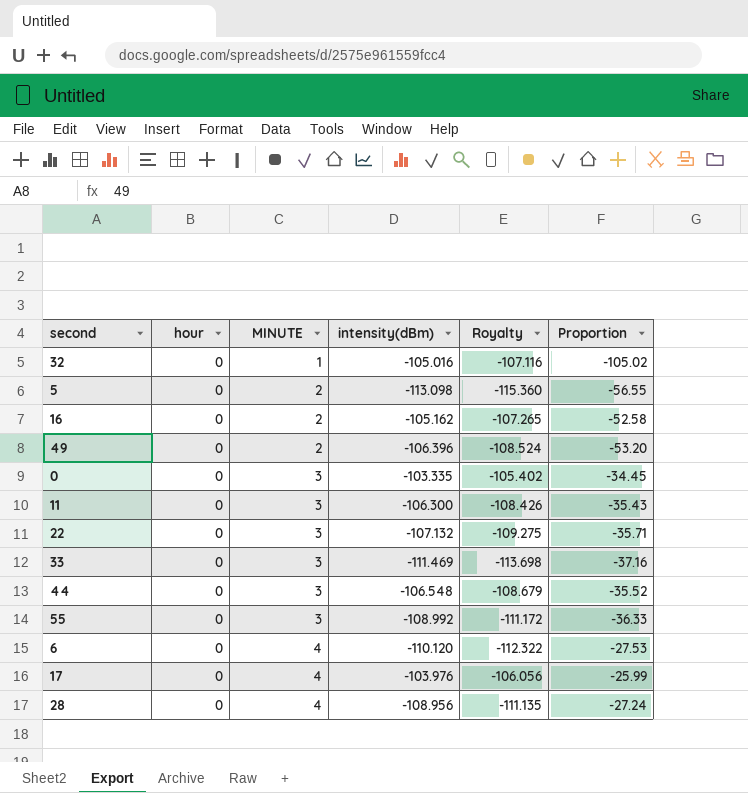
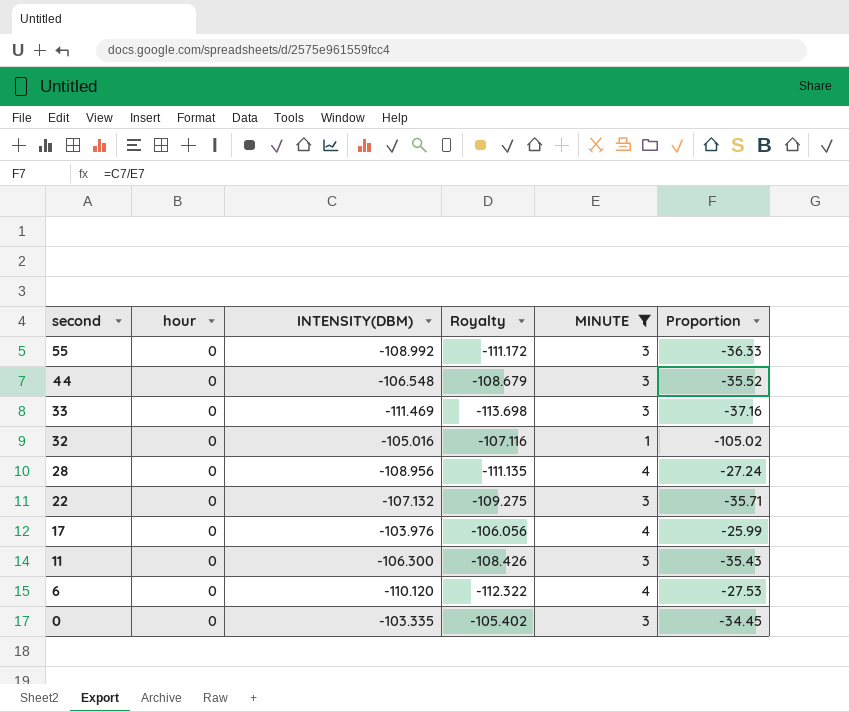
filter: none -> MINUTE != 2
row order: MINUTE ascending -> second descending
column name: intensity(dBm) -> INTENSITY(DBM)
column MINUTE | position: 3 -> 5

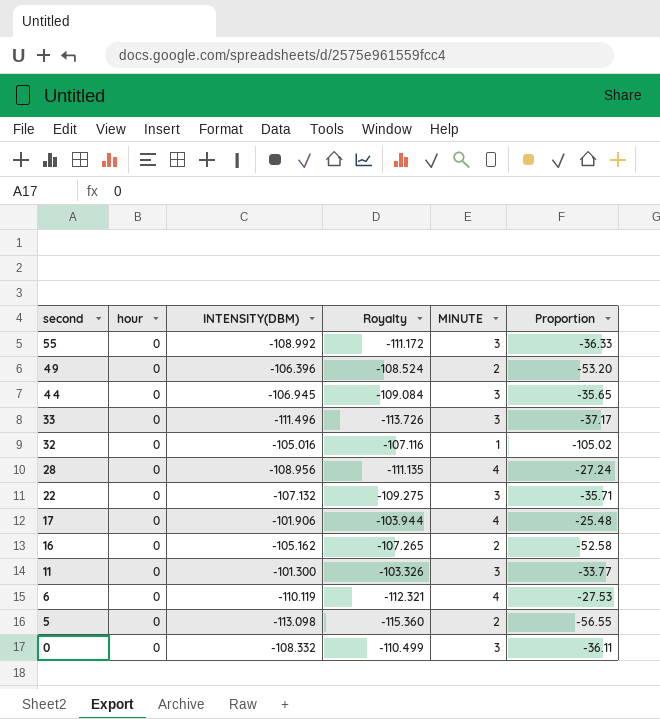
filter: MINUTE != 2 -> none
44 | INTENSITY(DBM): -106.548 -> -106.945
44 | Royalty: -108.679 -> -109.084
44 | Proportion: -35.52 -> -35.65
33 | INTENSITY(DBM): -111.469 -> -111.496
33 | Royalty: -113.698 -> -113.726
33 | Proportion: -37.16 -> -37.17
17 | INTENSITY(DBM): -103.976 -> -101.906
17 | Royalty: -106.056 -> -103.944
17 | Proportion: -25.99 -> -25.48
11 | INTENSITY(DBM): -106.300 -> -101.300
11 | Royalty: -108.426 -> -103.326
11 | Proportion: -35.43 -> -33.77
6 | INTENSITY(DBM): -110.120 -> -110.119
6 | Royalty: -112.322 -> -112.321
0 | INTENSITY(DBM): -103.335 -> -108.332
0 | Royalty: -105.402 -> -110.499
0 | Proportion: -34.45 -> -36.11

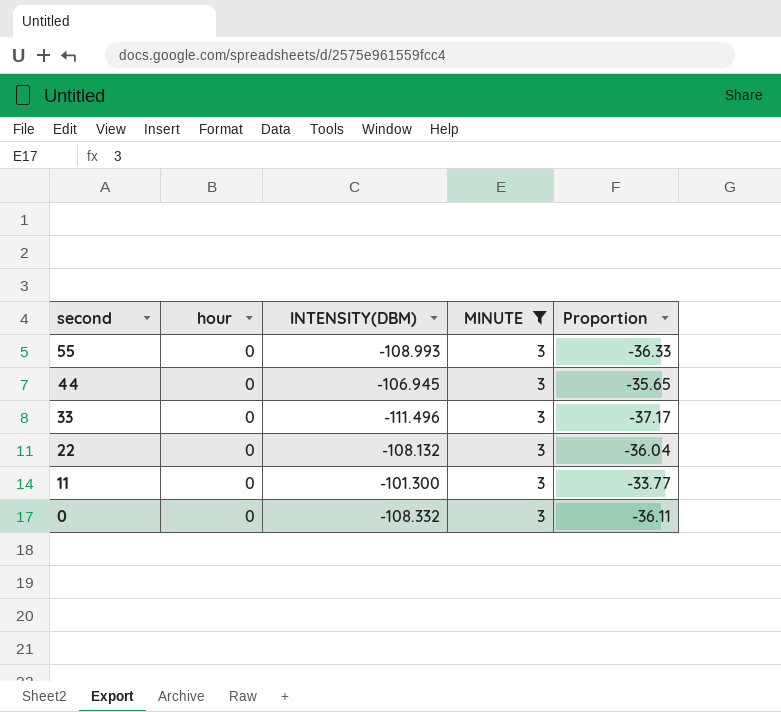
filter: none -> MINUTE = 3
column Royalty | formula: [INTENSITY(DBM)] * 1.02 -> none
55 | INTENSITY(DBM): -108.992 -> -108.993
22 | INTENSITY(DBM): -107.132 -> -108.132
22 | Proportion: -35.71 -> -36.04

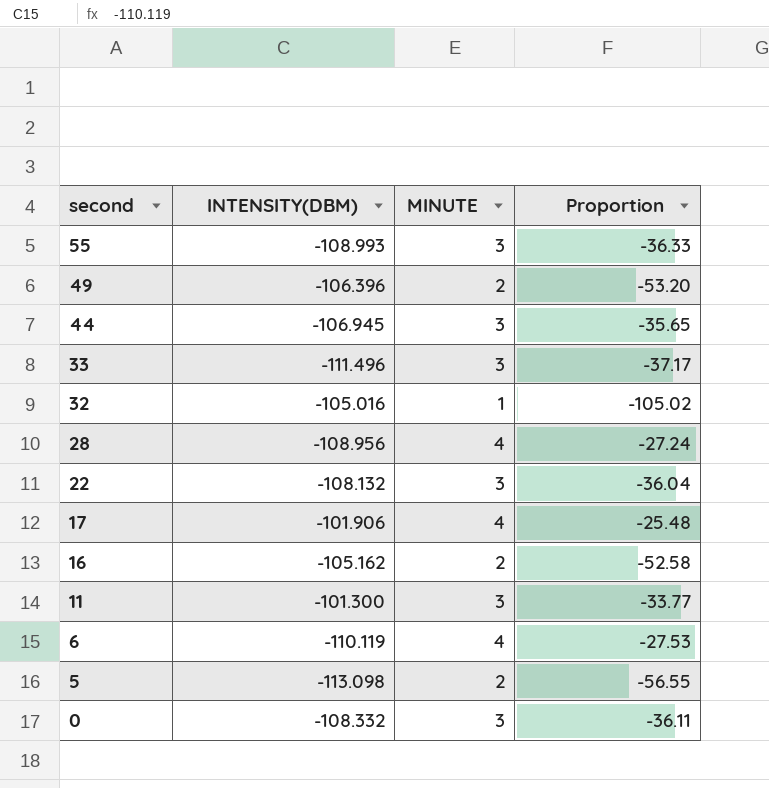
filter: MINUTE = 3 -> none
column hour | position: 2 -> none

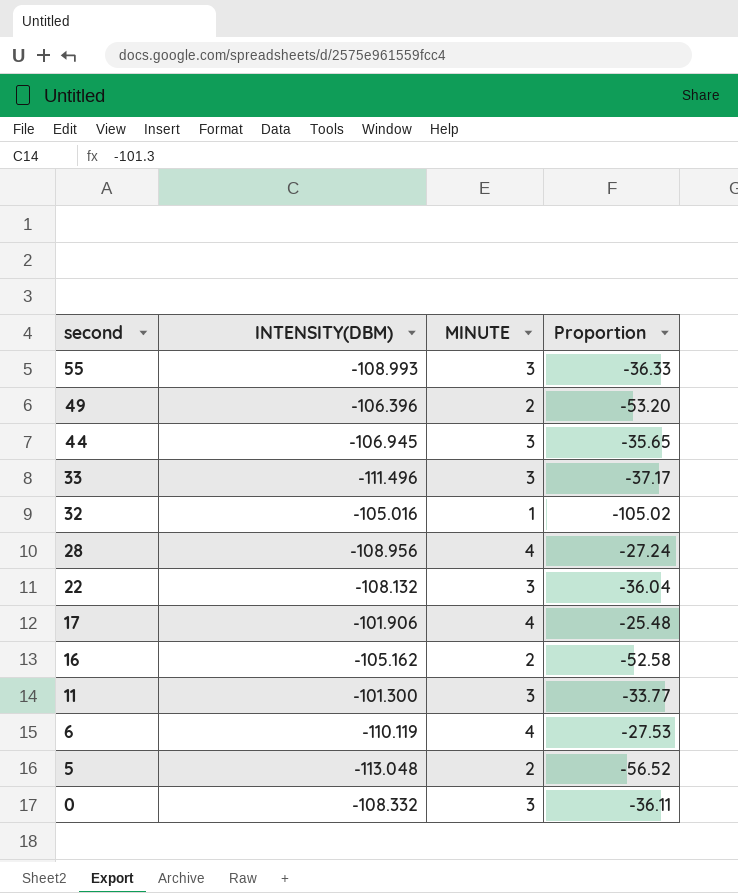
5 | INTENSITY(DBM): -113.098 -> -113.048
5 | Proportion: -56.55 -> -56.52

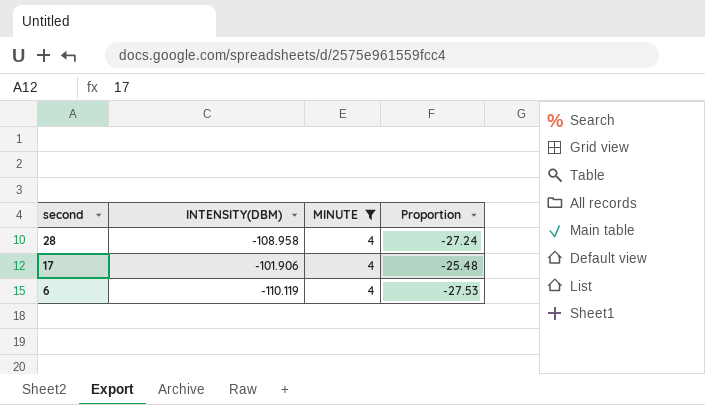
filter: none -> MINUTE = 4
28 | INTENSITY(DBM): -108.956 -> -108.958

